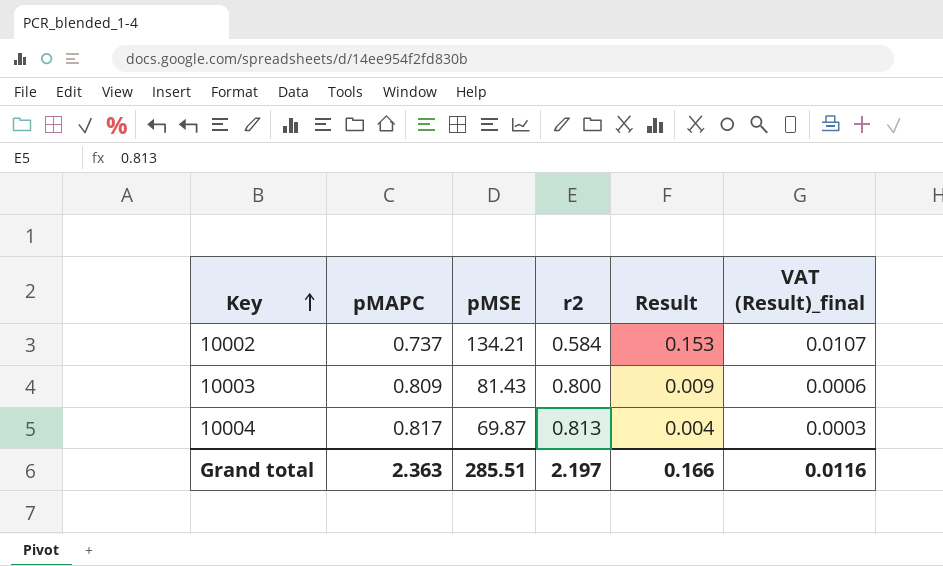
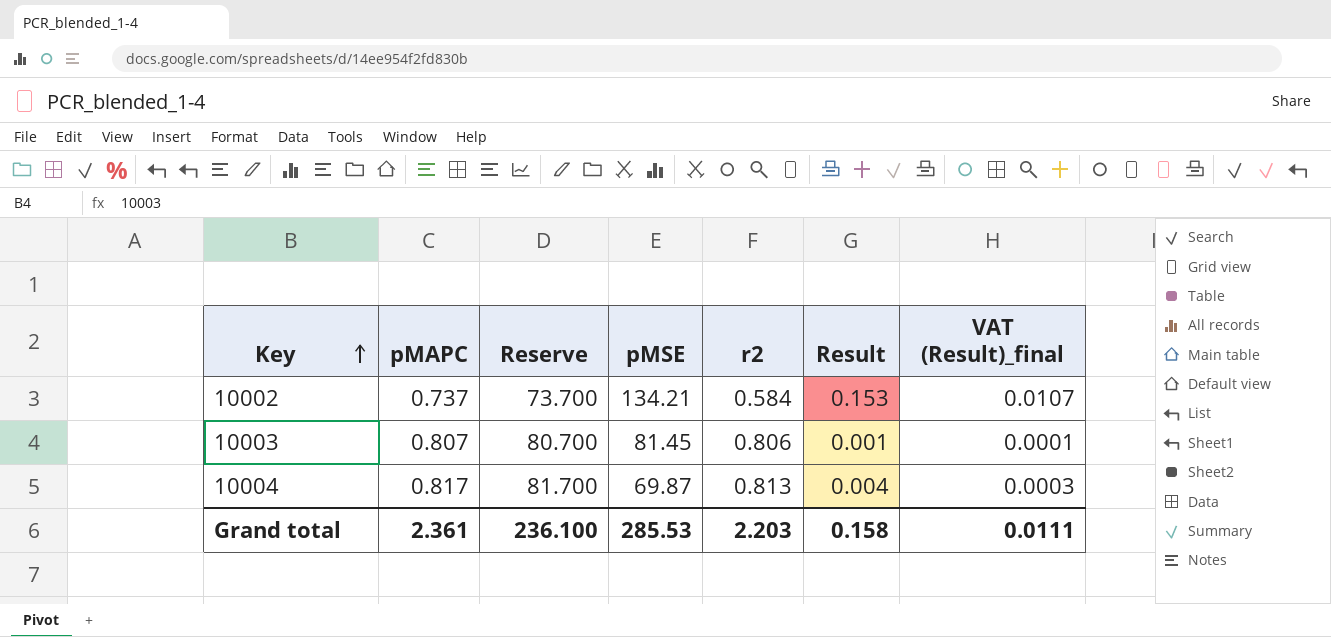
column Reserve | formula: none -> [pMAPC] * 100
10003 | pMAPC: 0.809 -> 0.807
10003 | pMSE: 81.43 -> 81.45
10003 | r2: 0.800 -> 0.806
10003 | Result: 0.009 -> 0.001
10003 | VAT (Result)_final: 0.0006 -> 0.0001
Grand total | pMAPC: 2.363 -> 2.361
Grand total | pMSE: 285.51 -> 285.53
Grand total | r2: 2.197 -> 2.203
Grand total | Result: 0.166 -> 0.158
Grand total | VAT (Result)_final: 0.0116 -> 0.0111

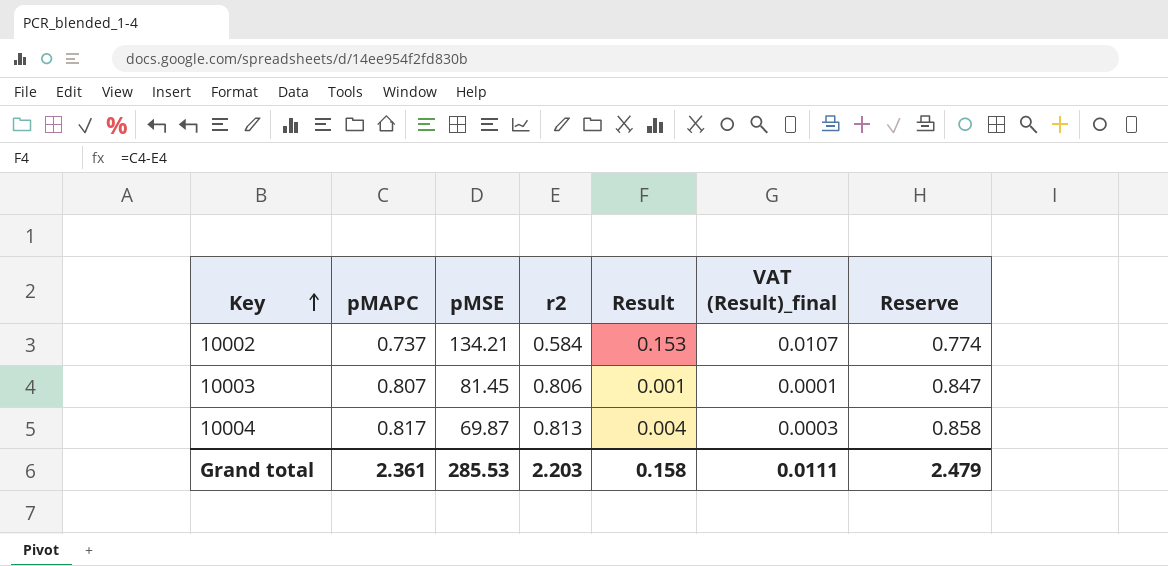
column Reserve | formula: [pMAPC] * 100 -> [pMAPC] * 1.05
column Reserve | position: 3 -> 7
Grand total | Reserve: 236.100 -> 2.479

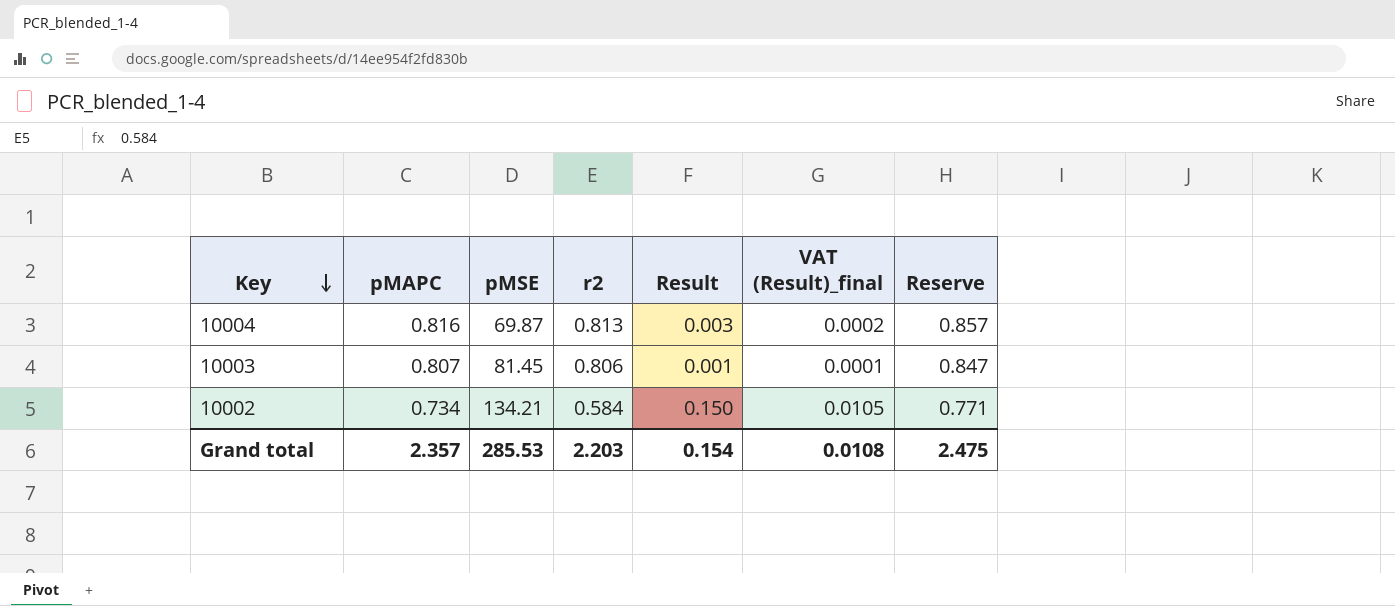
row order: Key ascending -> Key descending
10004 | pMAPC: 0.817 -> 0.816
10004 | Result: 0.004 -> 0.003
10004 | VAT (Result)_final: 0.0003 -> 0.0002
10004 | Reserve: 0.858 -> 0.857
10002 | pMAPC: 0.737 -> 0.734
10002 | Result: 0.153 -> 0.150
10002 | VAT (Result)_final: 0.0107 -> 0.0105
10002 | Reserve: 0.774 -> 0.771
Grand total | pMAPC: 2.361 -> 2.357
Grand total | Result: 0.158 -> 0.154
Grand total | VAT (Result)_final: 0.0111 -> 0.0108
Grand total | Reserve: 2.479 -> 2.475

